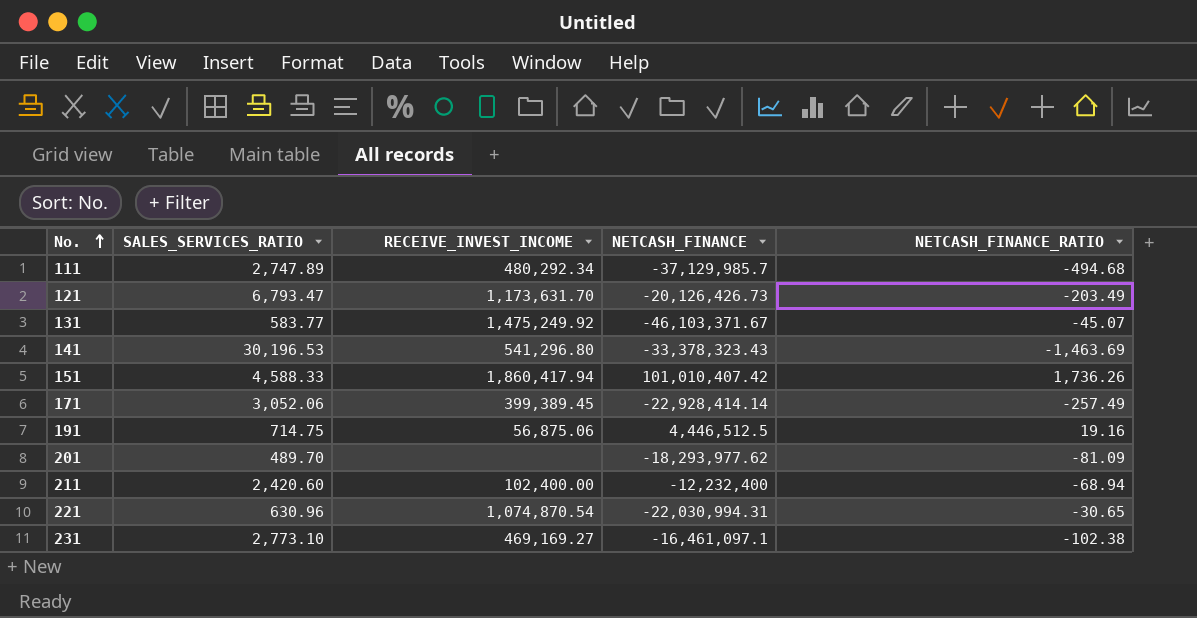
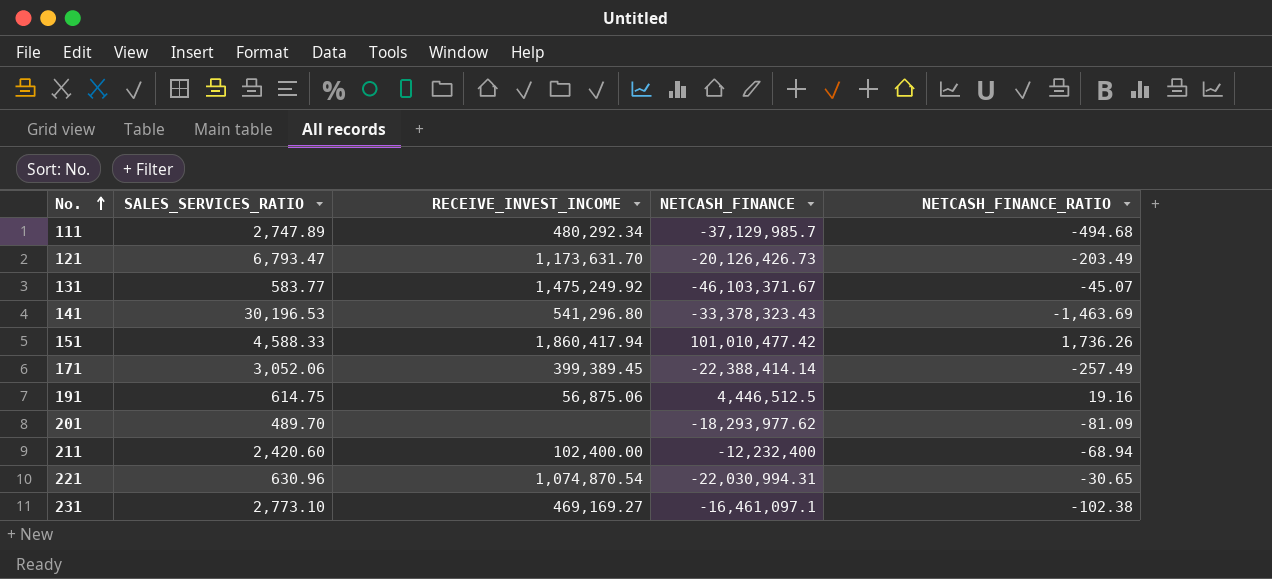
151 | NETCASH_FINANCE: 101,010,407.42 -> 101,010,477.42
171 | NETCASH_FINANCE: -22,928,414.14 -> -22,388,414.14
191 | SALES_SERVICES_RATIO: 714.75 -> 614.75

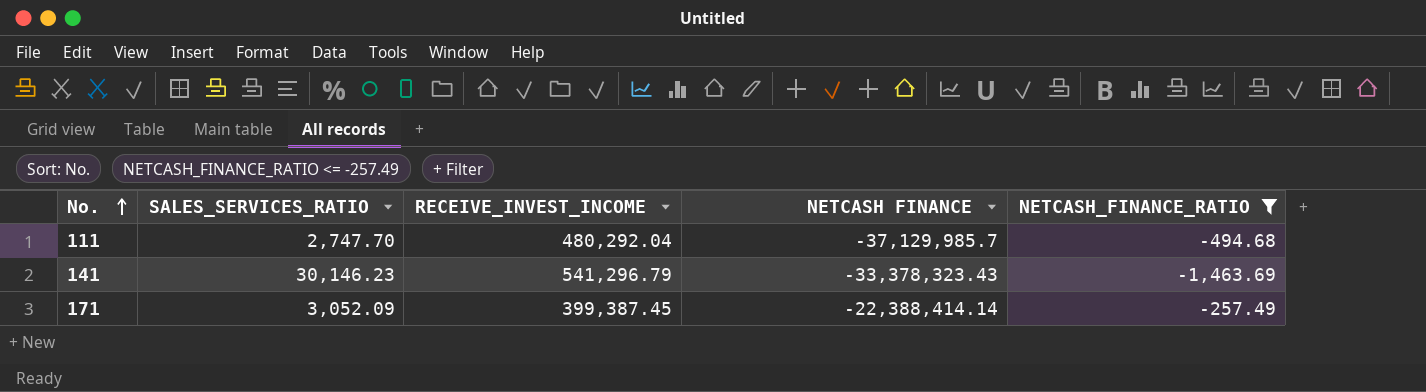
filter: none -> NETCASH_FINANCE_RATIO <= -257.49
column name: NETCASH_FINANCE -> NETCASH FINANCE
111 | SALES_SERVICES_RATIO: 2,747.89 -> 2,747.70
111 | RECEIVE_INVEST_INCOME: 480,292.34 -> 480,292.04
141 | SALES_SERVICES_RATIO: 30,196.53 -> 30,146.23
141 | RECEIVE_INVEST_INCOME: 541,296.80 -> 541,296.79
171 | SALES_SERVICES_RATIO: 3,052.06 -> 3,052.09
171 | RECEIVE_INVEST_INCOME: 399,389.45 -> 399,387.45

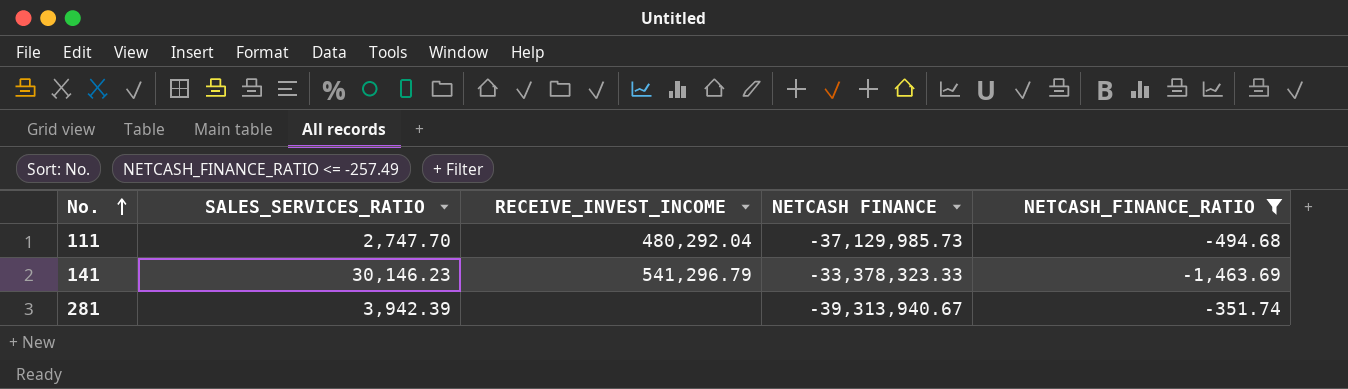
row 171: 3,052.09 | 399,387.45 | -22,388,414.14 | -257.49 -> none
111 | NETCASH FINANCE: -37,129,985.7 -> -37,129,985.73
141 | NETCASH FINANCE: -33,378,323.43 -> -33,378,323.33
row 281: none -> 3,942.39 | none | -39,313,940.67 | -351.74

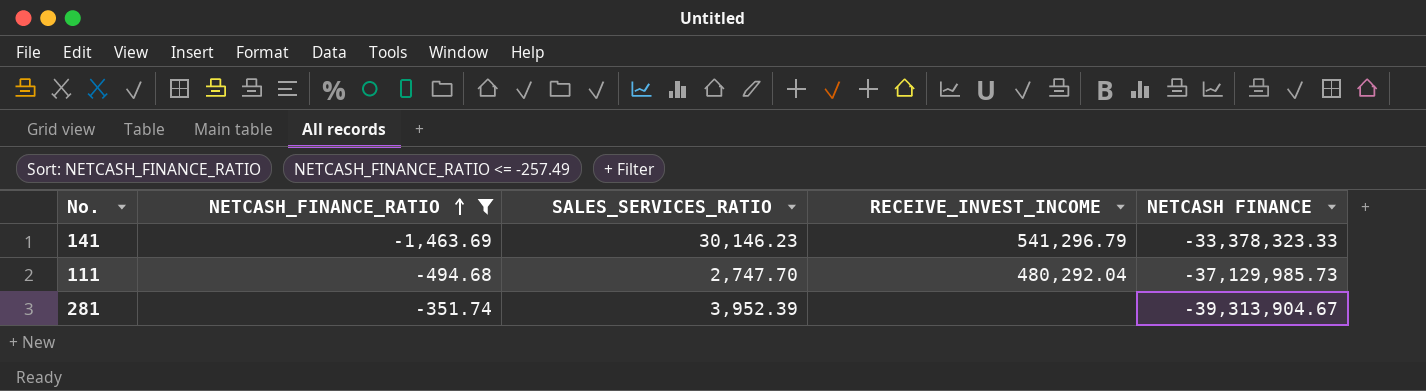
row order: No. ascending -> NETCASH_FINANCE_RATIO ascending
column NETCASH_FINANCE_RATIO | position: 5 -> 2
281 | SALES_SERVICES_RATIO: 3,942.39 -> 3,952.39
281 | NETCASH FINANCE: -39,313,940.67 -> -39,313,904.67

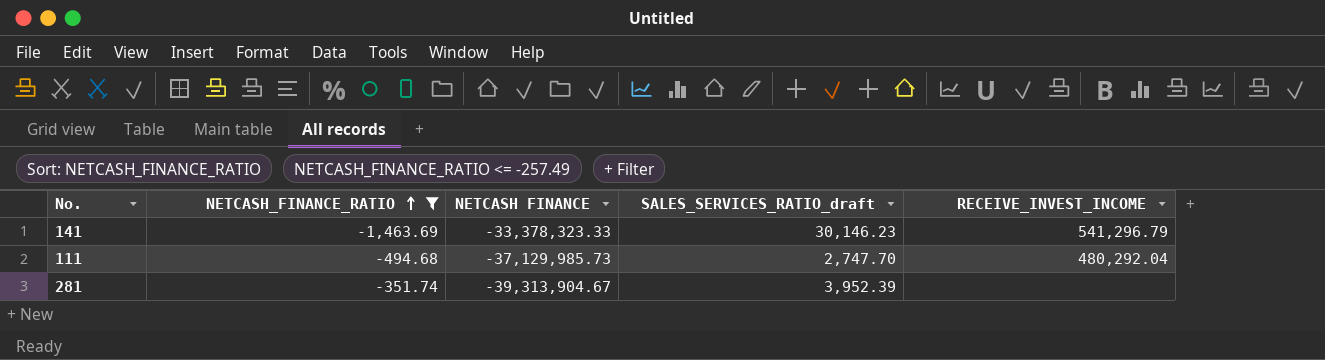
column NETCASH FINANCE | position: 5 -> 3
column name: SALES_SERVICES_RATIO -> SALES_SERVICES_RATIO_draft

